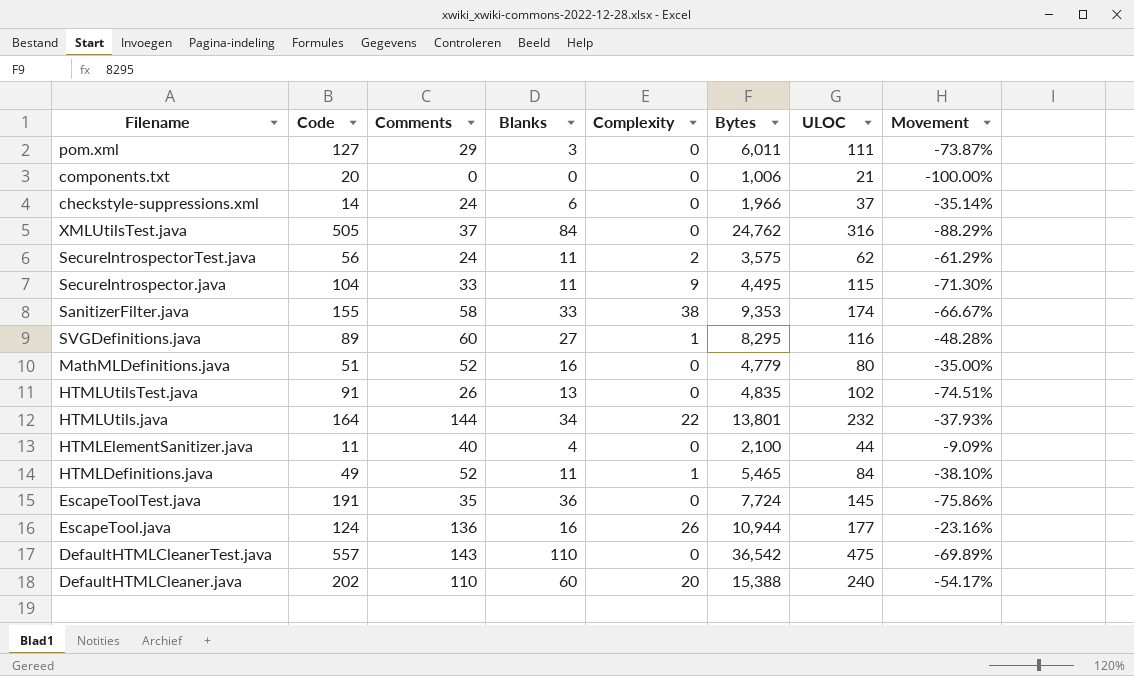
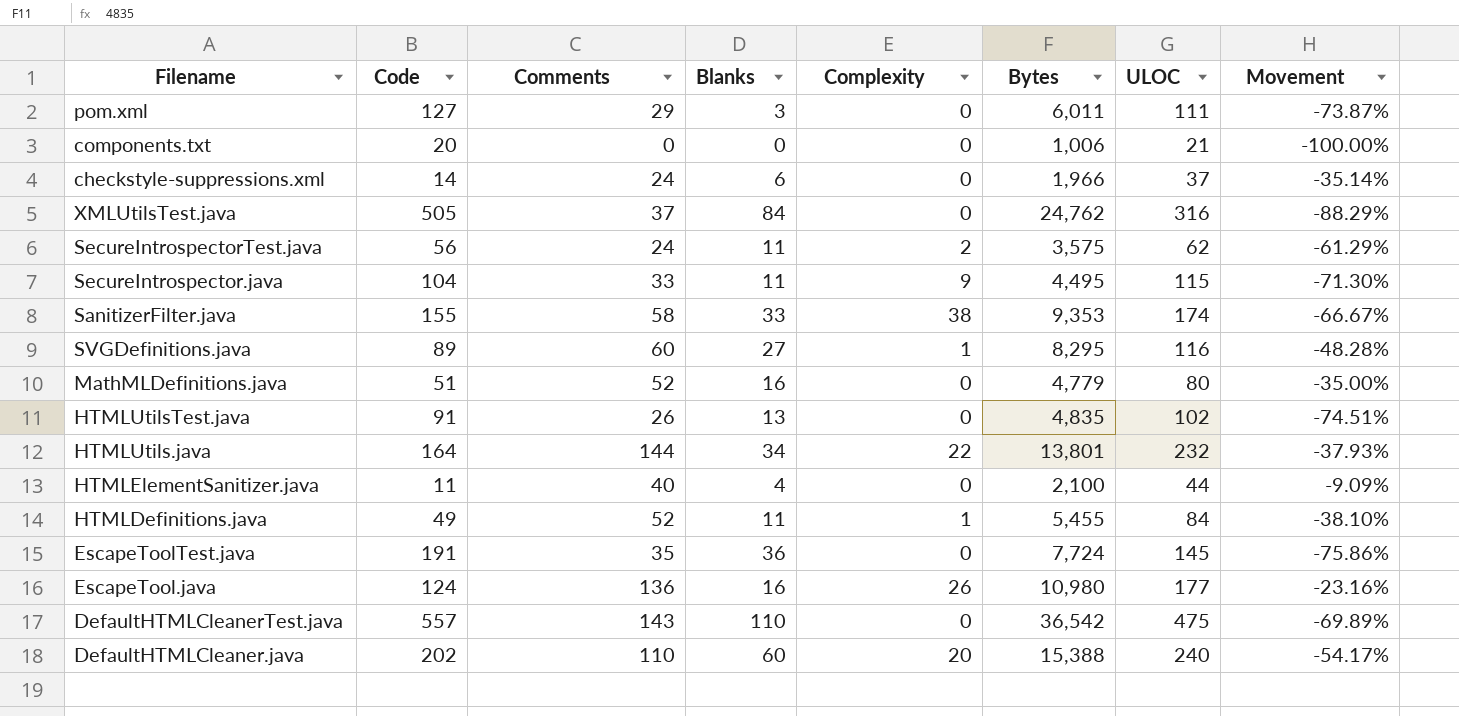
HTMLDefinitions.java | Bytes: 5,465 -> 5,455
EscapeTool.java | Bytes: 10,944 -> 10,980

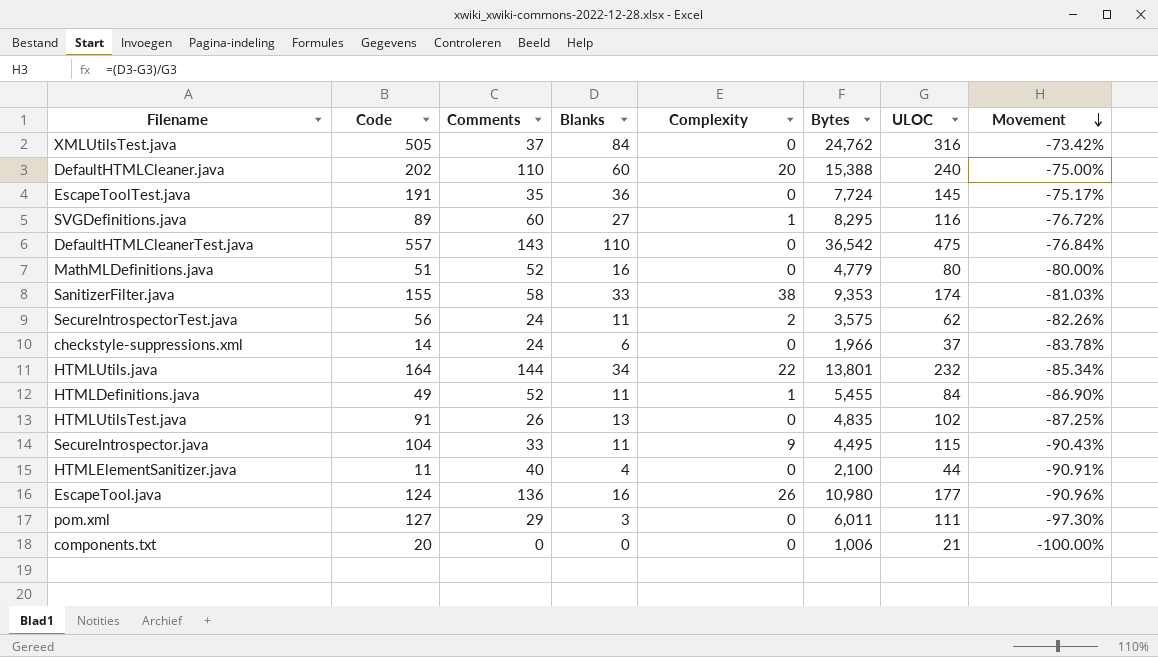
row order: none -> Movement descending
column Movement | formula: ([Comments] - [ULOC]) / [ULOC] -> ([Blanks] - [ULOC]) / [ULOC]

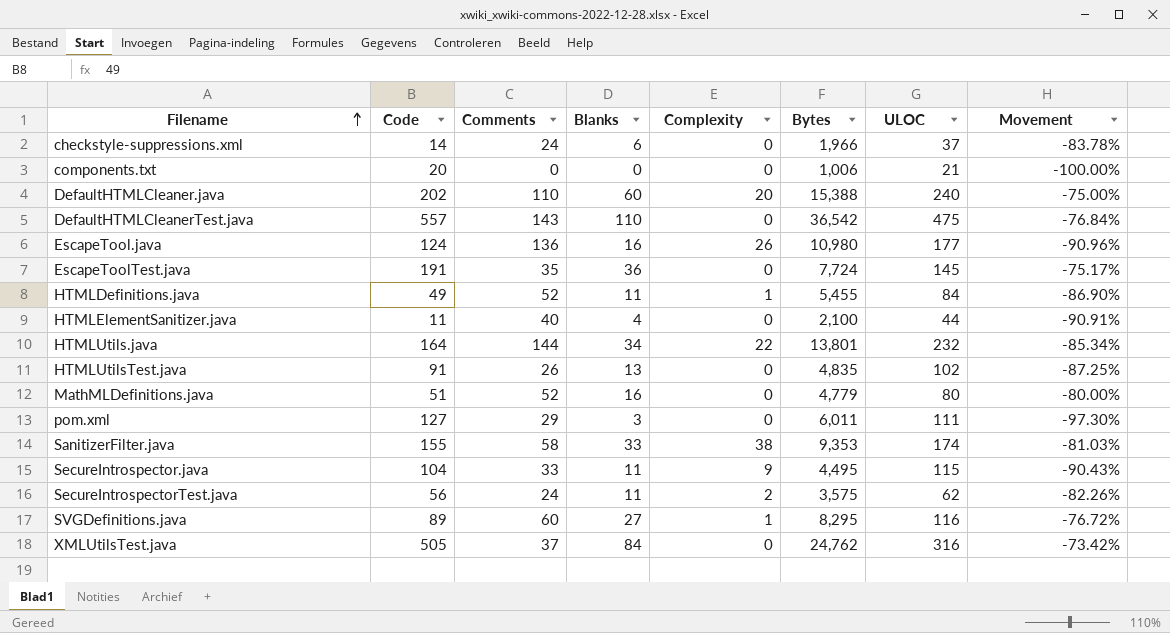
row order: Movement descending -> Filename ascending

